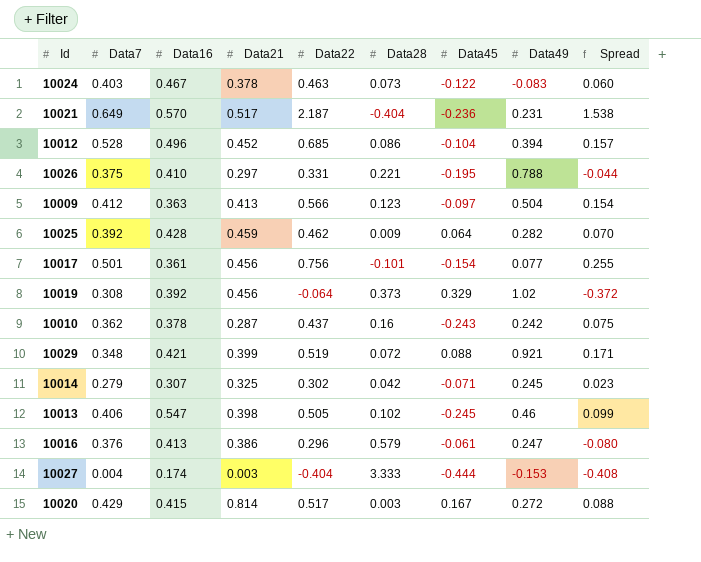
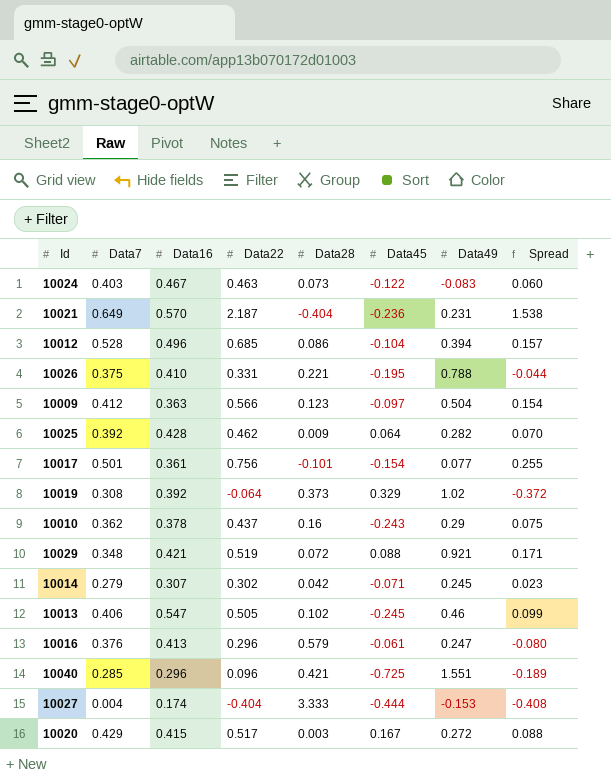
column Data21 | position: 4 -> none
10010 | Data49: 0.242 -> 0.29
row 10040: none -> 0.285 | 0.296 | 0.096 | 0.421 | -0.725 | 1.551 | -0.189

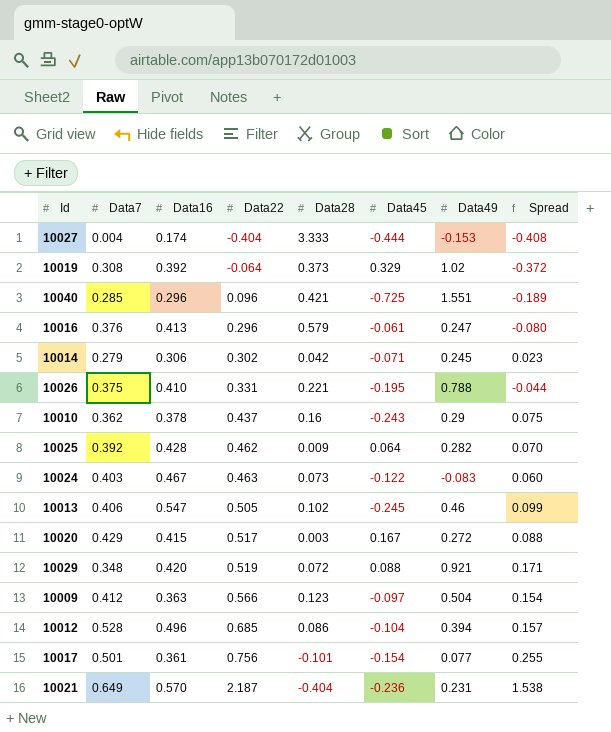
row order: none -> Data22 ascending
10014 | Data16: 0.307 -> 0.306
10029 | Data16: 0.421 -> 0.420

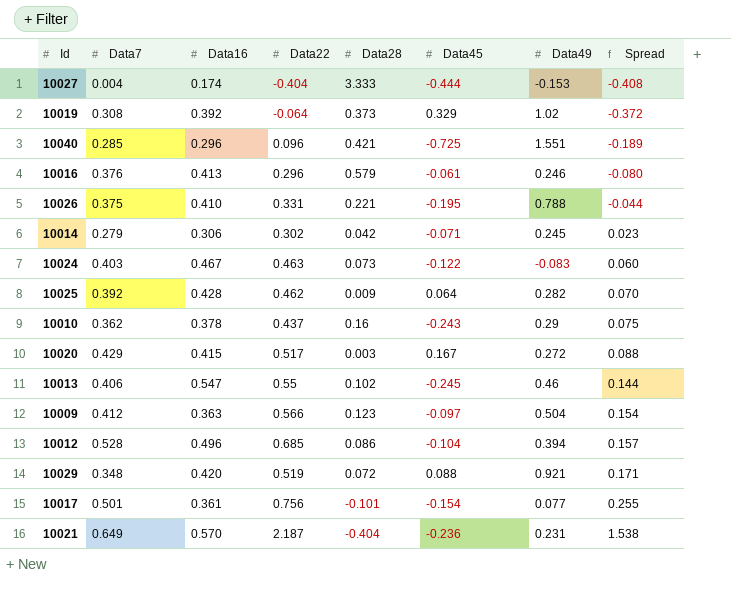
row order: Data22 ascending -> Spread ascending
10016 | Data49: 0.247 -> 0.246
10013 | Data22: 0.505 -> 0.55
10013 | Spread: 0.099 -> 0.144

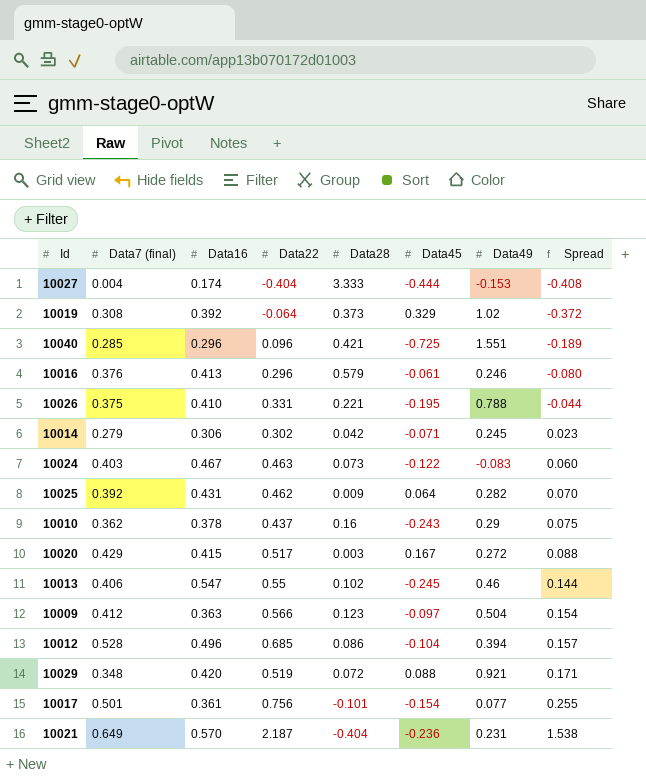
column name: Data7 -> Data7 (final)
10025 | Data16: 0.428 -> 0.431

